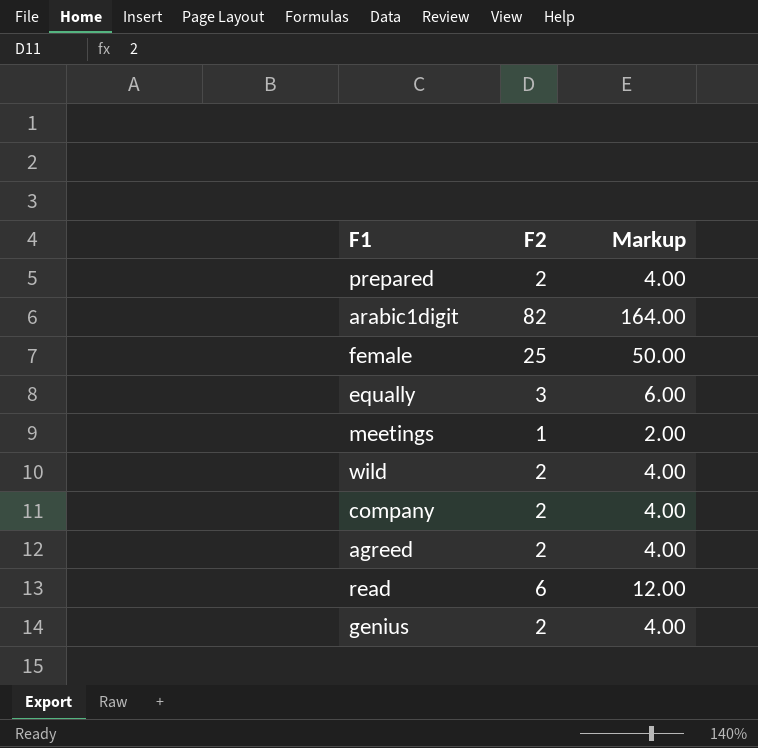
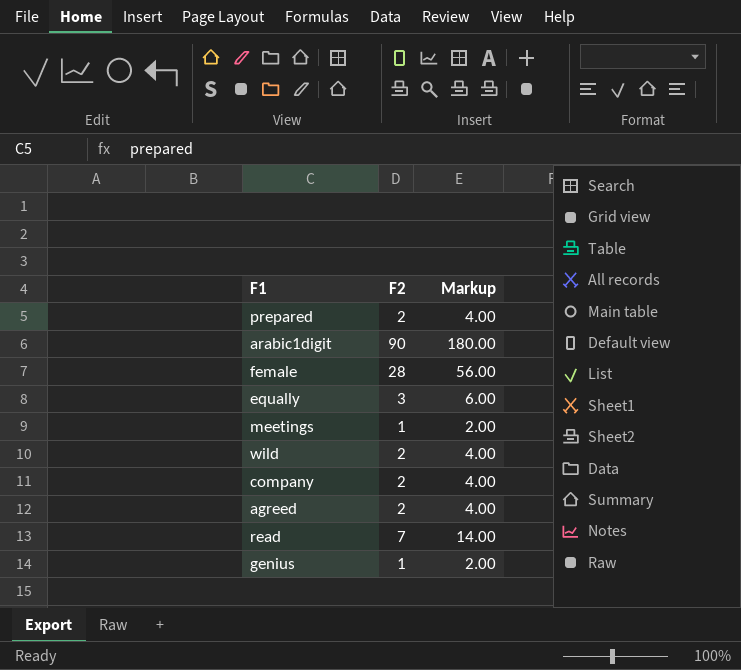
arabic1digit | F2: 82 -> 90
arabic1digit | Markup: 164.00 -> 180.00
female | F2: 25 -> 28
female | Markup: 50.00 -> 56.00
read | F2: 6 -> 7
read | Markup: 12.00 -> 14.00
genius | F2: 2 -> 1
genius | Markup: 4.00 -> 2.00

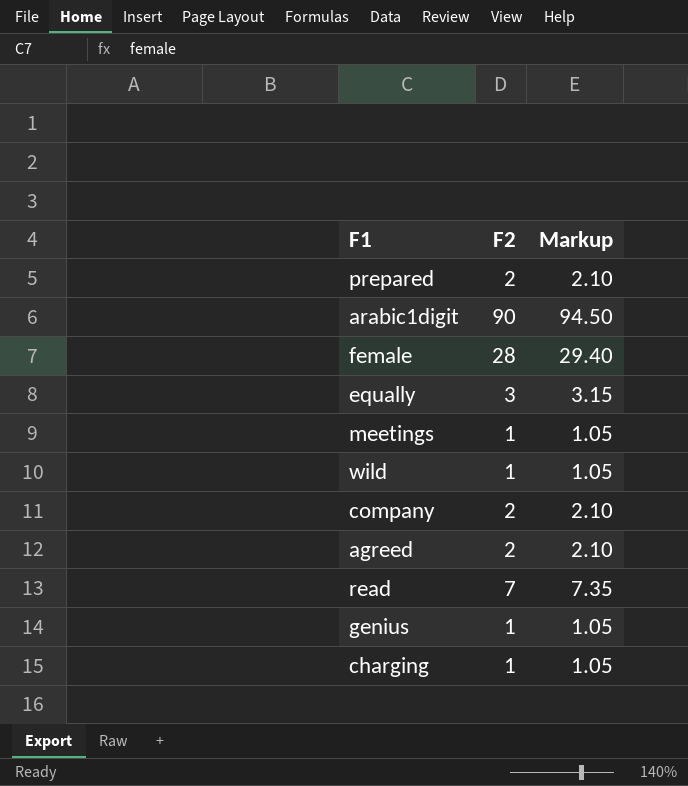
column Markup | formula: [F2] * 2 -> [F2] * 1.05
wild | F2: 2 -> 1
row charging: none -> 1 | 1.05

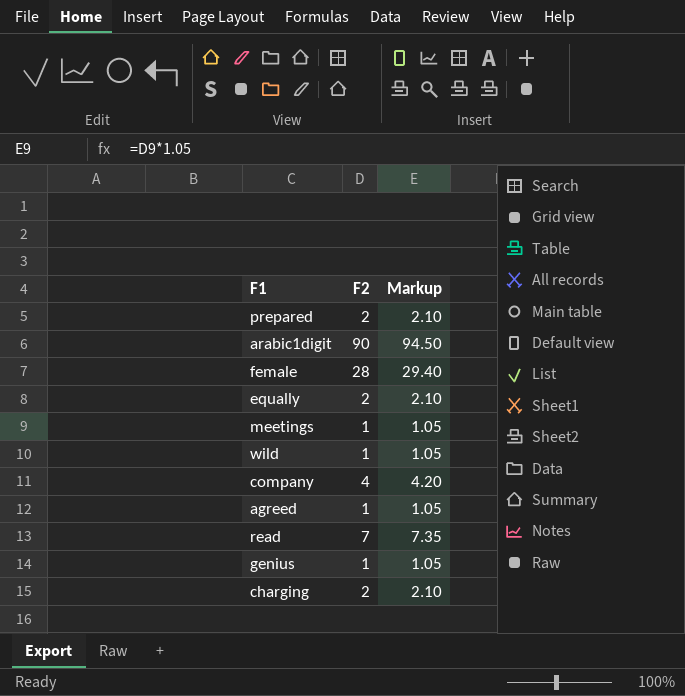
equally | F2: 3 -> 2
equally | Markup: 3.15 -> 2.10
company | F2: 2 -> 4
company | Markup: 2.10 -> 4.20
agreed | F2: 2 -> 1
agreed | Markup: 2.10 -> 1.05
charging | F2: 1 -> 2
charging | Markup: 1.05 -> 2.10

